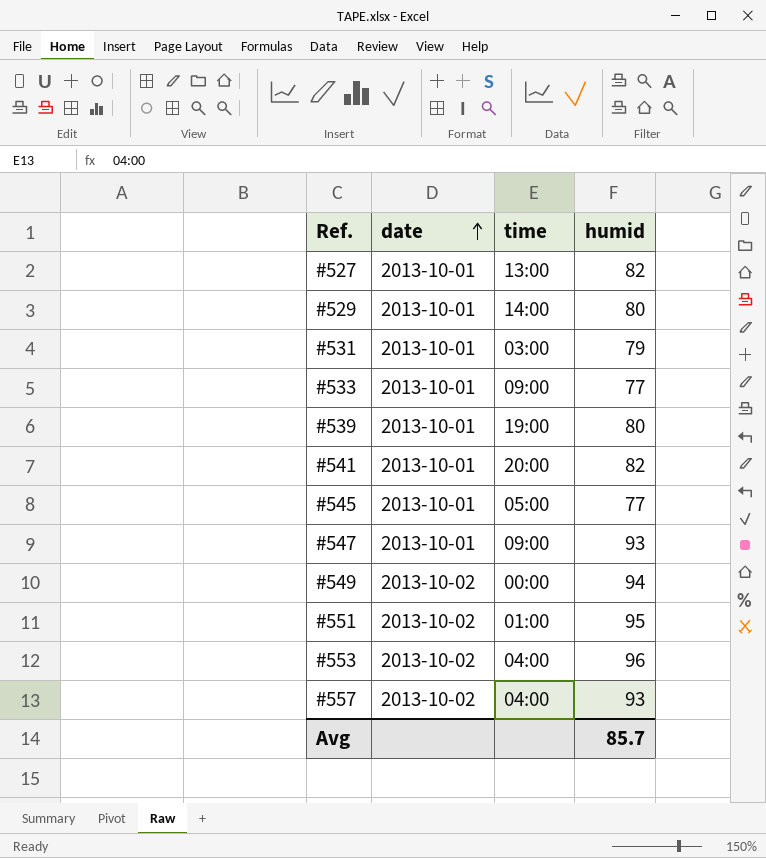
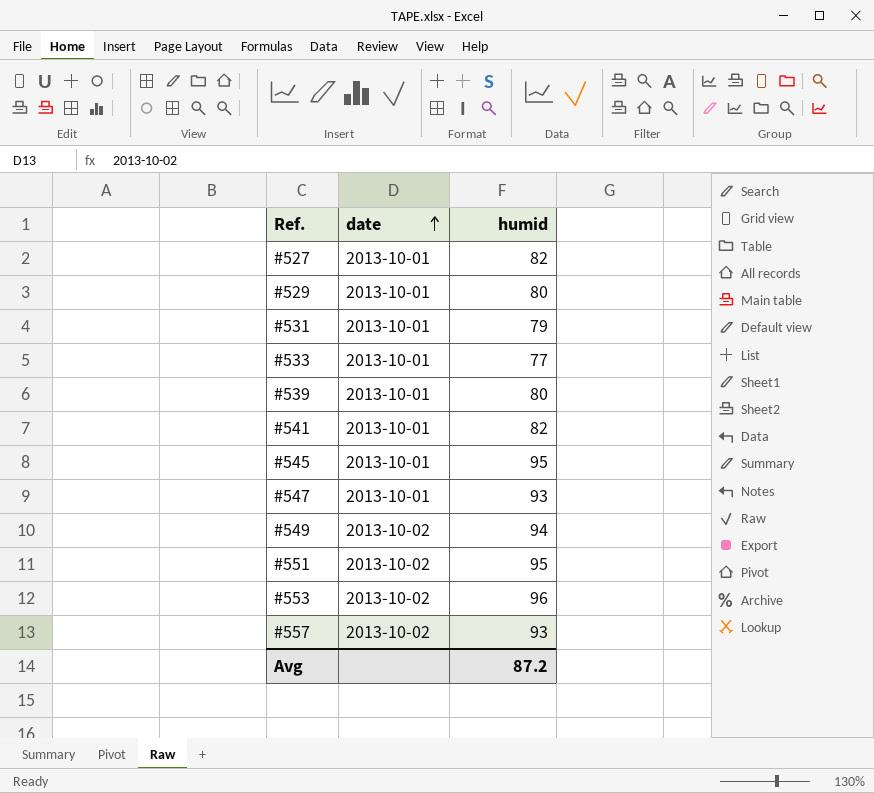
column time | position: 3 -> none
#545 | humid: 77 -> 95
Avg | humid: 85.7 -> 87.2

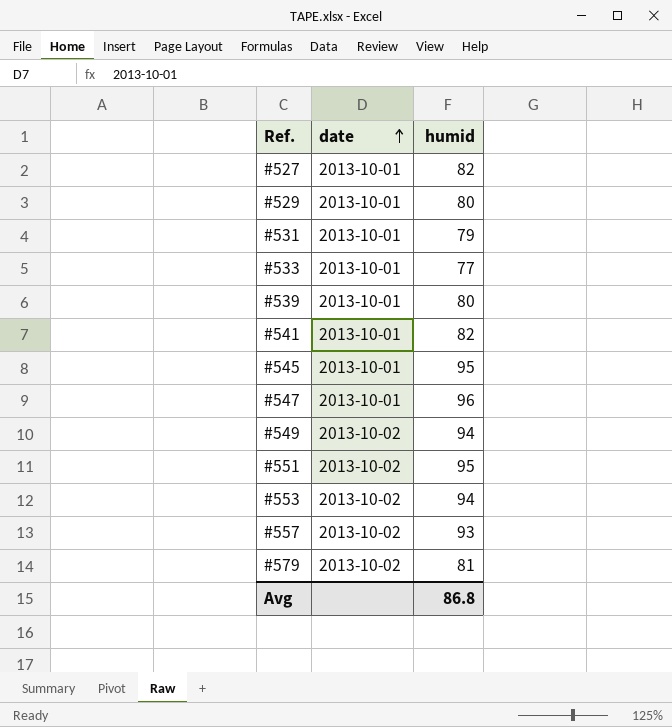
#547 | humid: 93 -> 96
#553 | humid: 96 -> 94
row #579: none -> 2013-10-02 | 81
Avg | humid: 87.2 -> 86.8

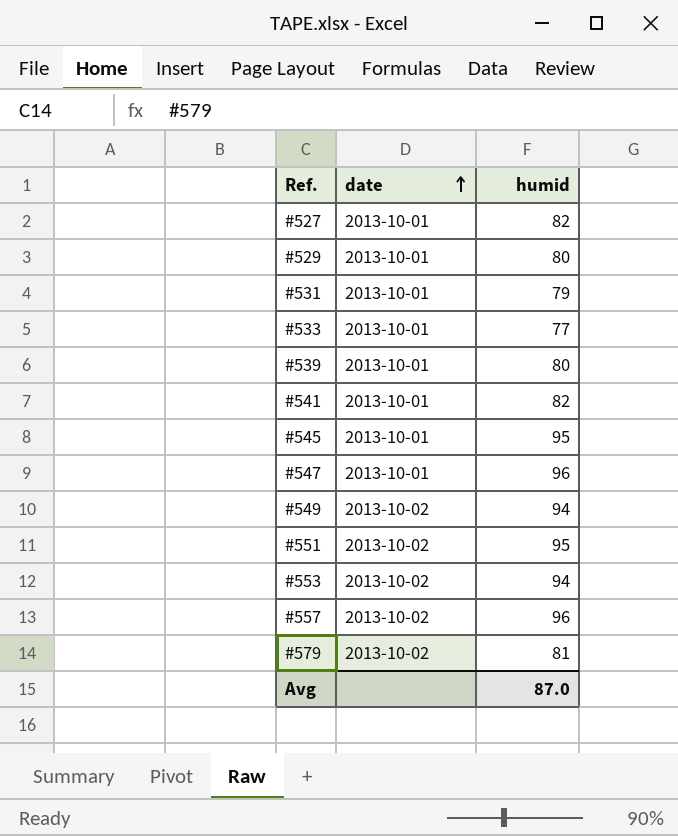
#557 | humid: 93 -> 96
Avg | humid: 86.8 -> 87.0

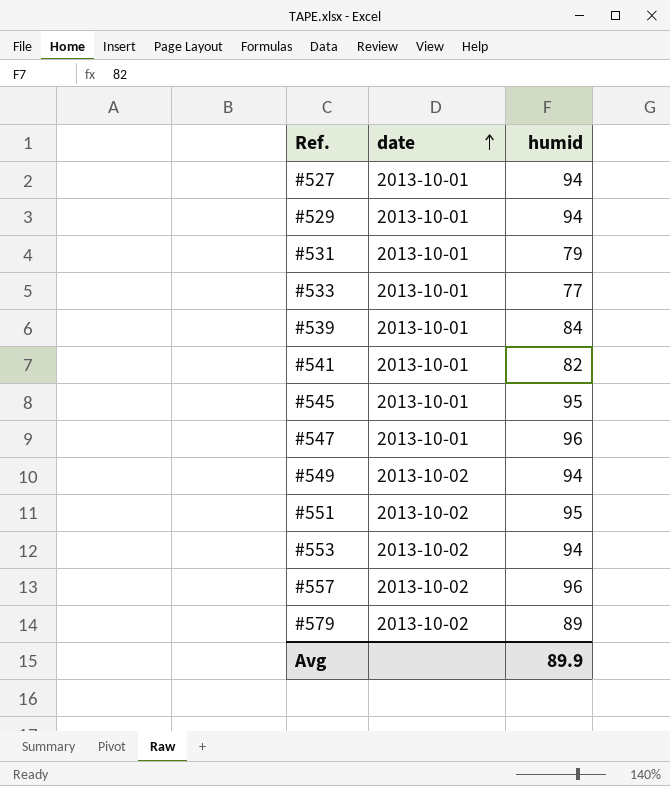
#527 | humid: 82 -> 94
#529 | humid: 80 -> 94
#539 | humid: 80 -> 84
#579 | humid: 81 -> 89
Avg | humid: 87.0 -> 89.9

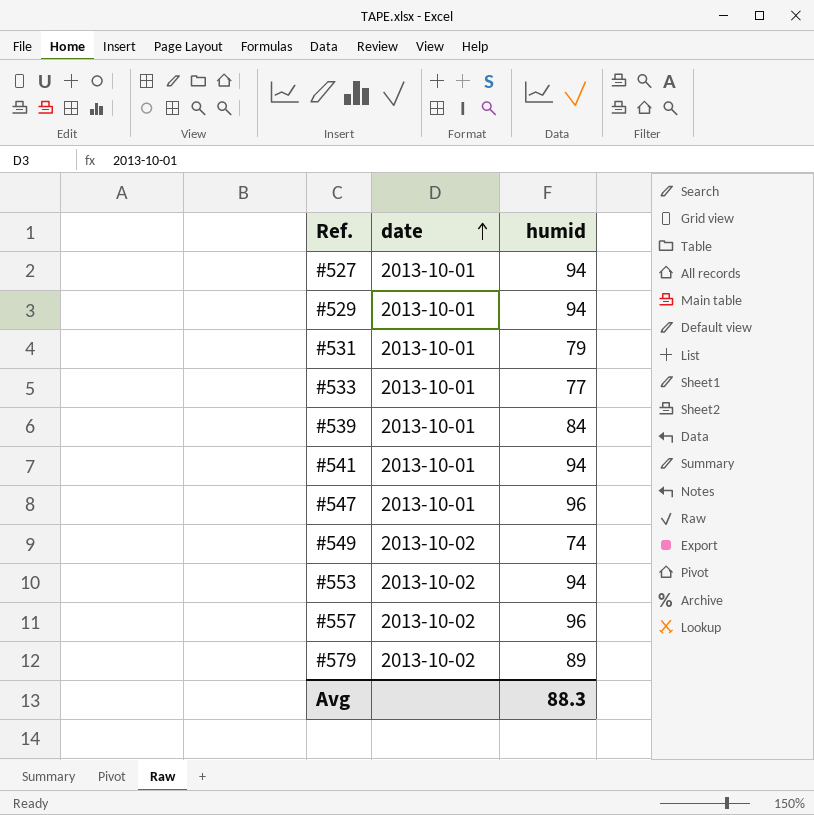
row #545: 2013-10-01 | 95 -> none
row #551: 2013-10-02 | 95 -> none
#541 | humid: 82 -> 94
#549 | humid: 94 -> 74
Avg | humid: 89.9 -> 88.3

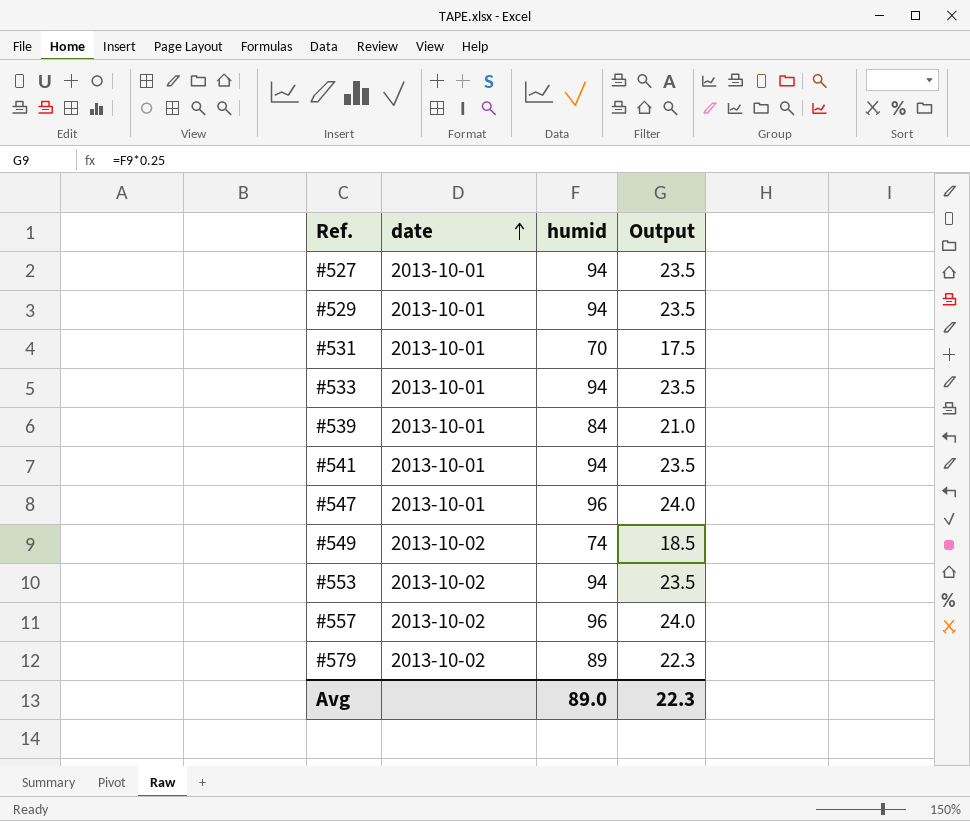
column Output | formula: none -> [humid] * 0.25
#531 | humid: 79 -> 70
#533 | humid: 77 -> 94
Avg | humid: 88.3 -> 89.0

